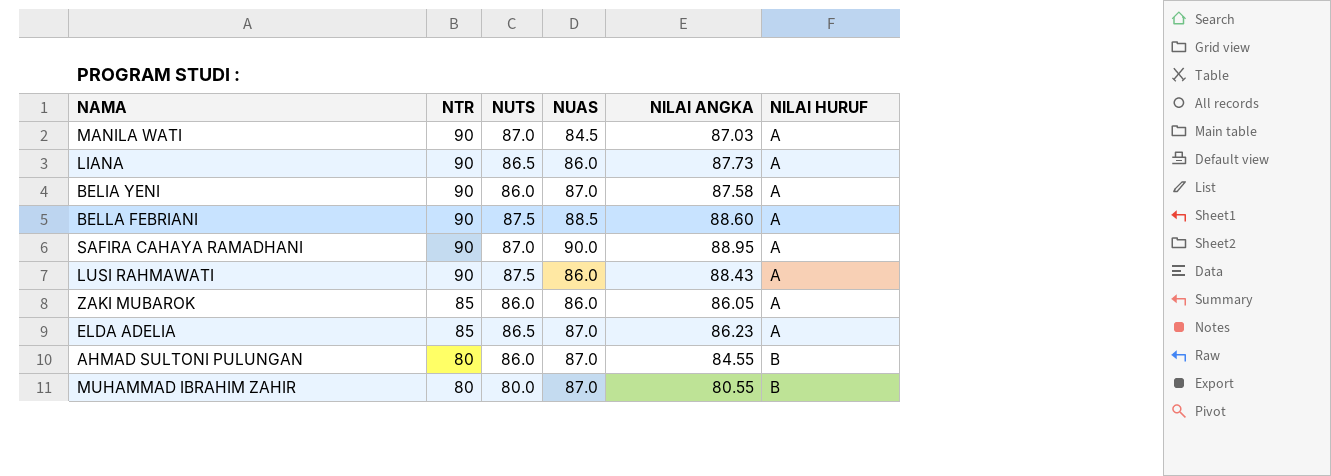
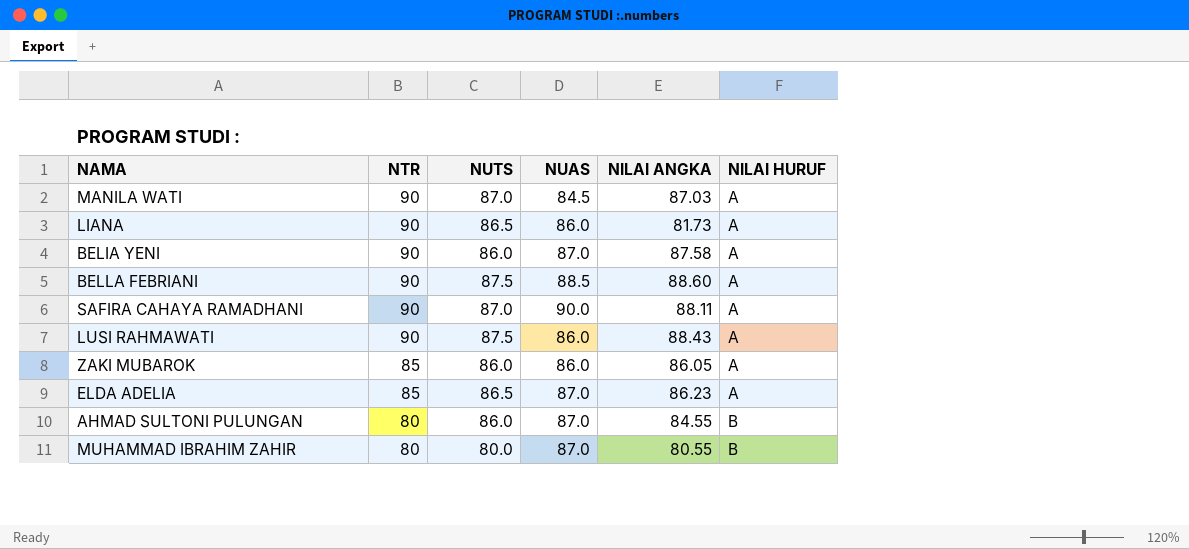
LIANA | NILAI ANGKA: 87.73 -> 81.73
SAFIRA CAHAYA RAMADHANI | NILAI ANGKA: 88.95 -> 88.11

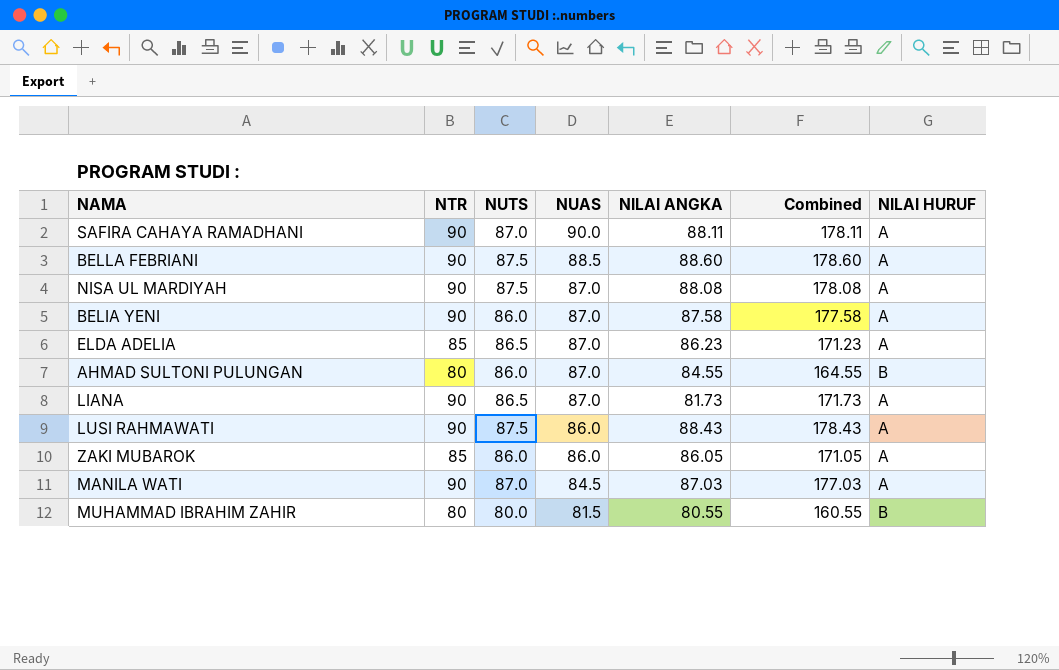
row order: NTR descending -> NUAS descending
column Combined | formula: none -> [NTR] + [NILAI ANGKA]
row NISA UL MARDIYAH: none -> 90 | 87.5 | 87.0 | 88.08 | 178.08 | A
LIANA | NUAS: 86.0 -> 87.0
MUHAMMAD IBRAHIM ZAHIR | NUAS: 87.0 -> 81.5

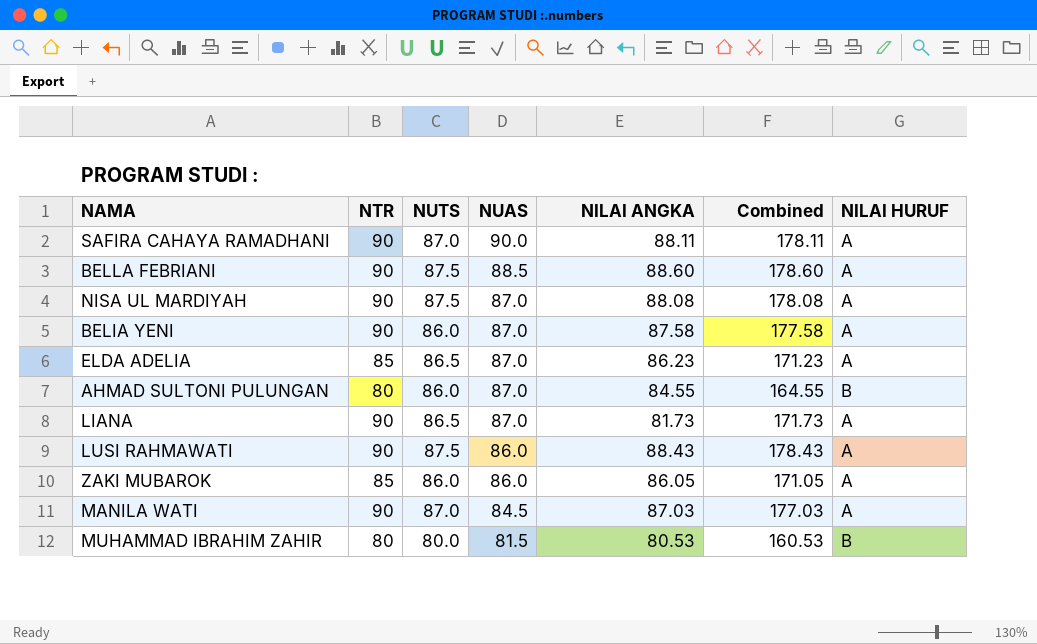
MUHAMMAD IBRAHIM ZAHIR | NILAI ANGKA: 80.55 -> 80.53
MUHAMMAD IBRAHIM ZAHIR | Combined: 160.55 -> 160.53

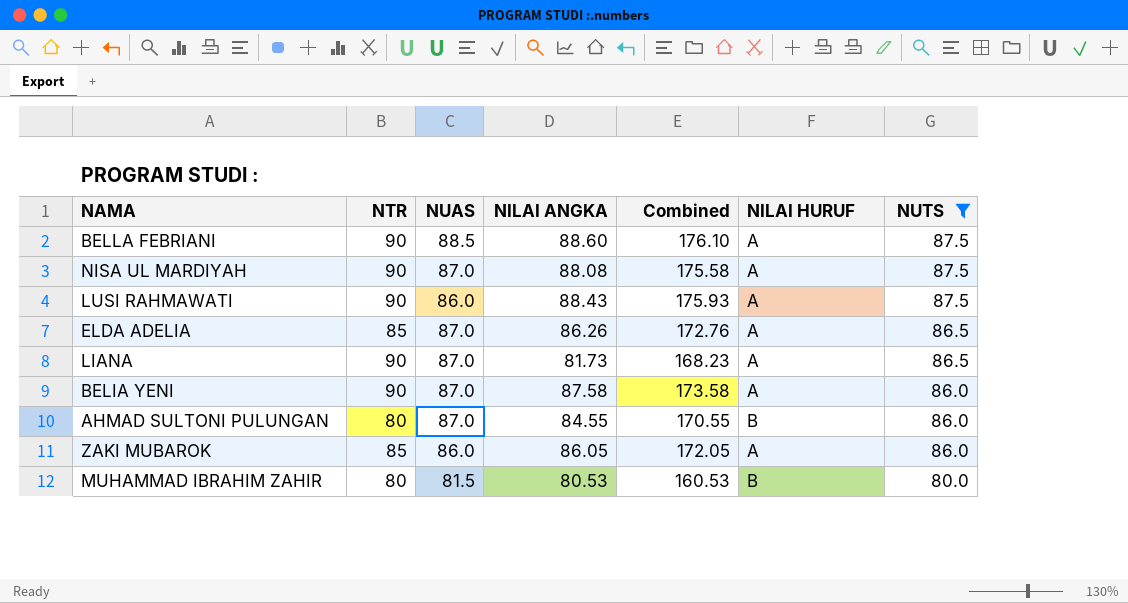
filter: none -> NUTS != 87.0
row order: NUAS descending -> NUTS descending
column Combined | formula: [NTR] + [NILAI ANGKA] -> [NILAI ANGKA] + [NUTS]
column NUTS | position: 3 -> 7
ELDA ADELIA | NILAI ANGKA: 86.23 -> 86.26

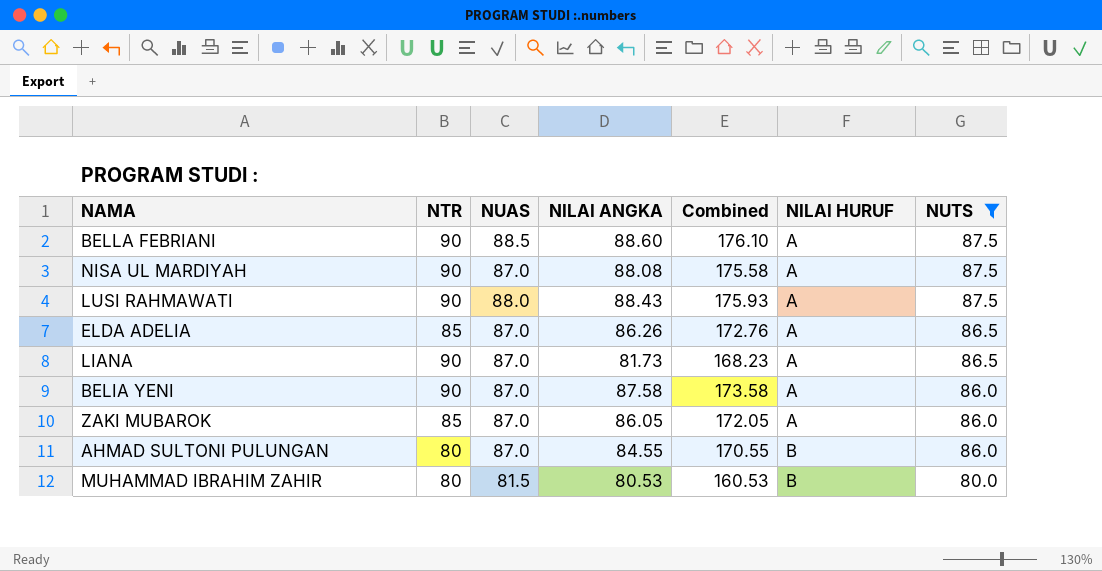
row order: NUTS descending -> NILAI HURUF ascending
LUSI RAHMAWATI | NUAS: 86.0 -> 88.0
ZAKI MUBAROK | NUAS: 86.0 -> 87.0

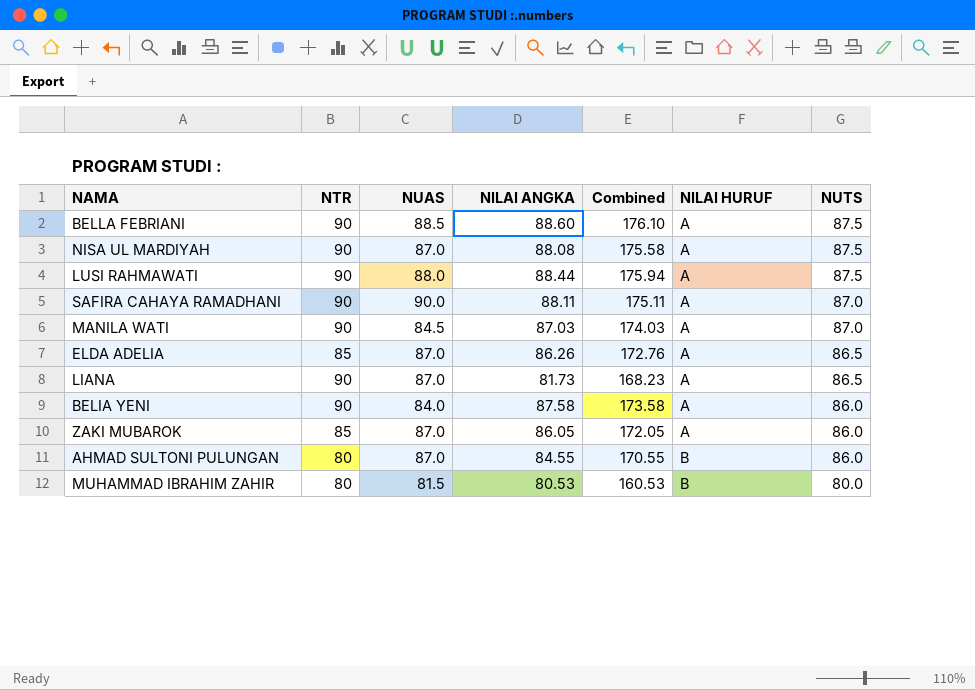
filter: NUTS != 87.0 -> none
LUSI RAHMAWATI | NILAI ANGKA: 88.43 -> 88.44
LUSI RAHMAWATI | Combined: 175.93 -> 175.94
BELIA YENI | NUAS: 87.0 -> 84.0

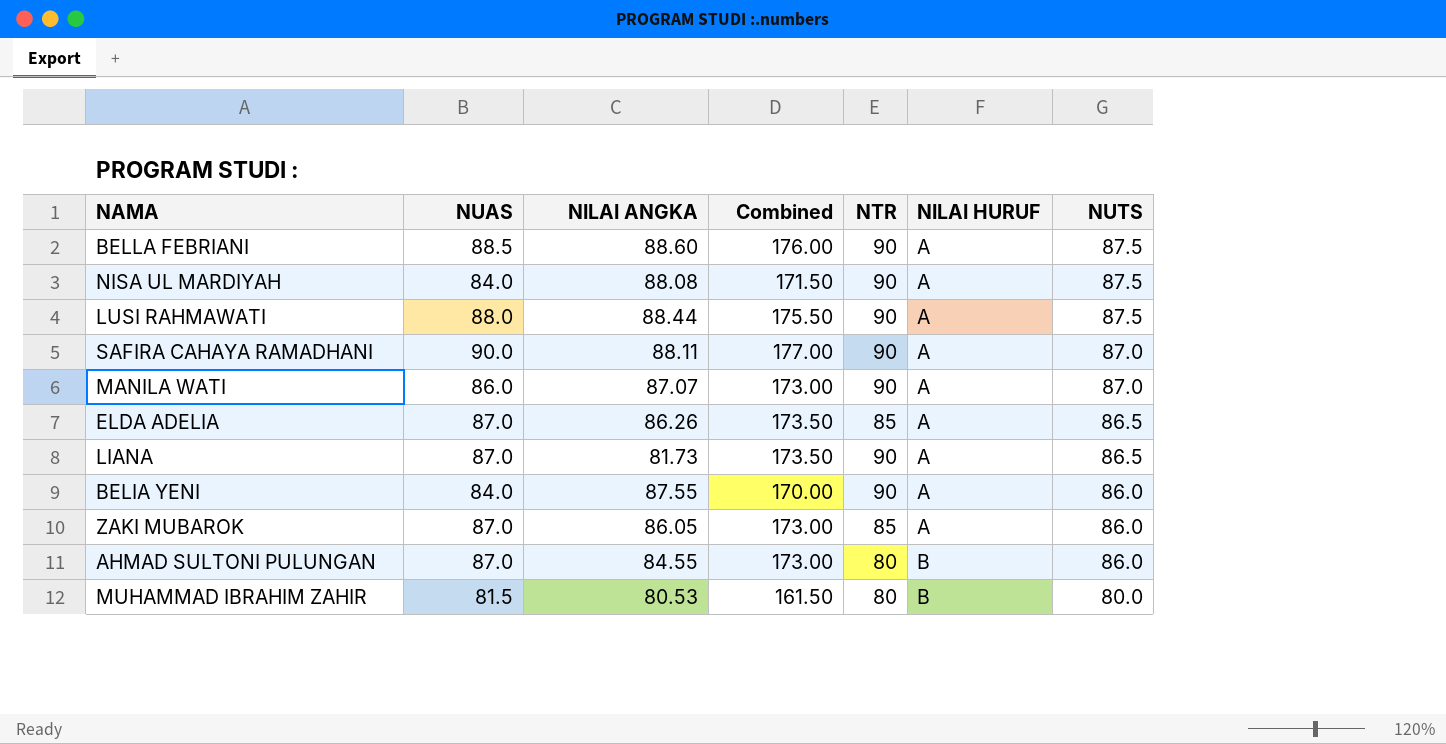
column Combined | formula: [NILAI ANGKA] + [NUTS] -> [NUAS] + [NUTS]
column NTR | position: 2 -> 5
NISA UL MARDIYAH | NUAS: 87.0 -> 84.0
MANILA WATI | NUAS: 84.5 -> 86.0
MANILA WATI | NILAI ANGKA: 87.03 -> 87.07
BELIA YENI | NILAI ANGKA: 87.58 -> 87.55

